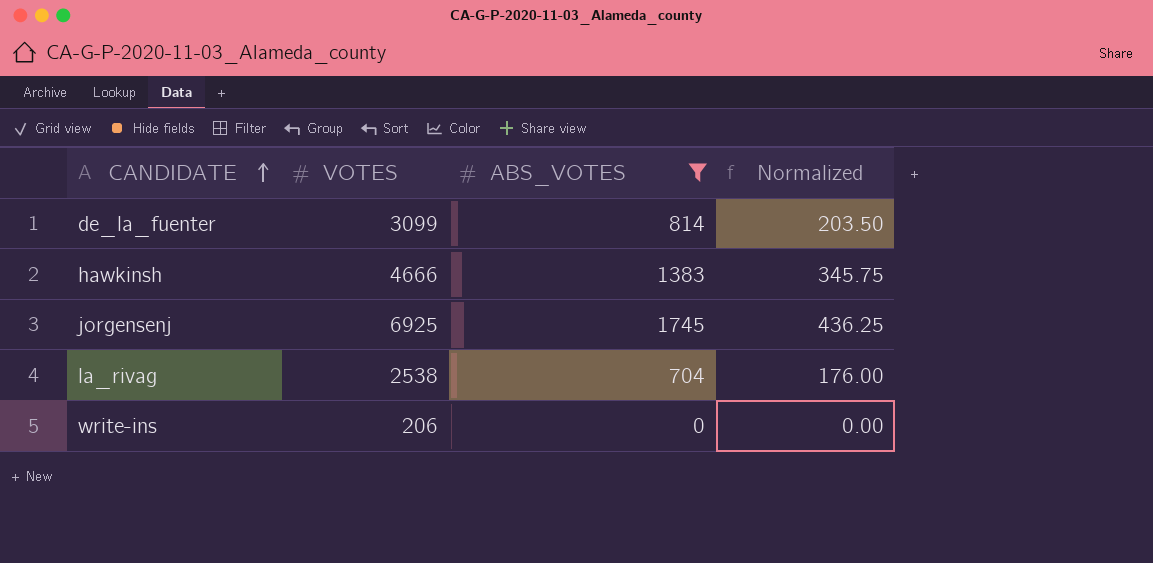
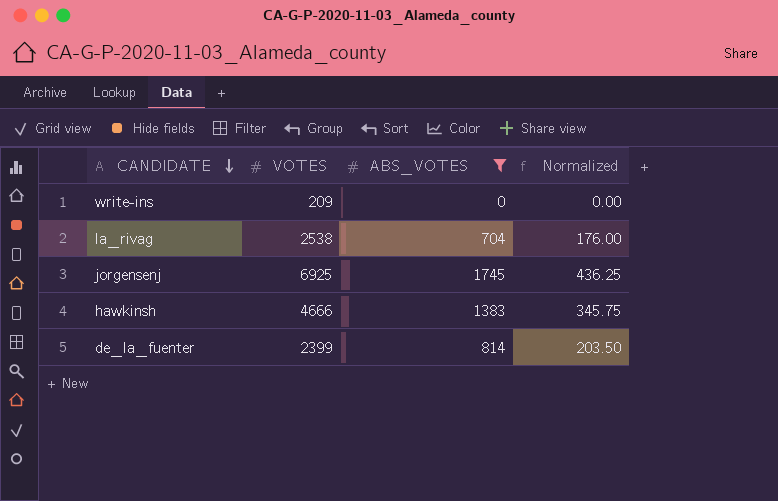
row order: CANDIDATE ascending -> CANDIDATE descending
write-ins | VOTES: 206 -> 209
de_la_fuenter | VOTES: 3099 -> 2399

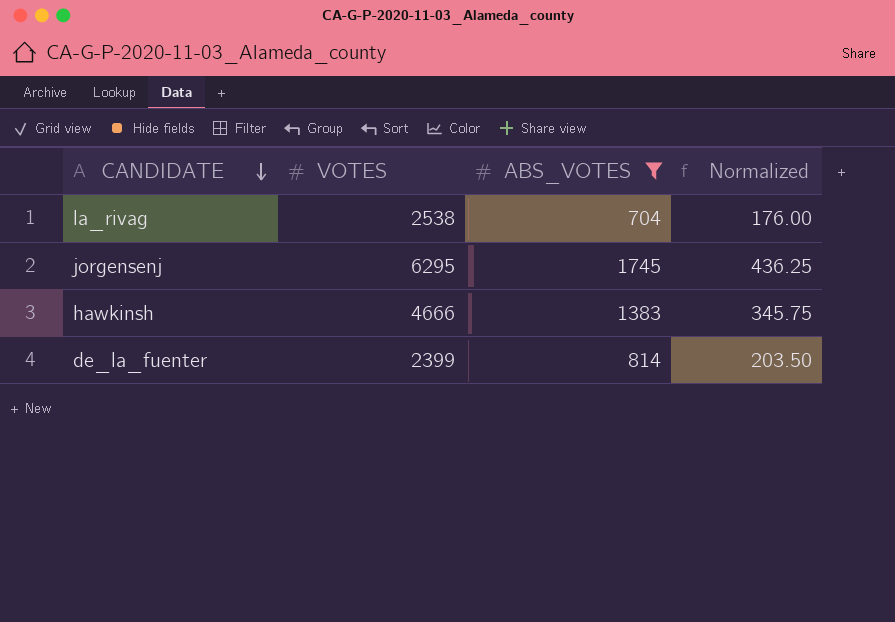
row write-ins: 209 | 0 | 0.00 -> none
jorgensenj | VOTES: 6925 -> 6295

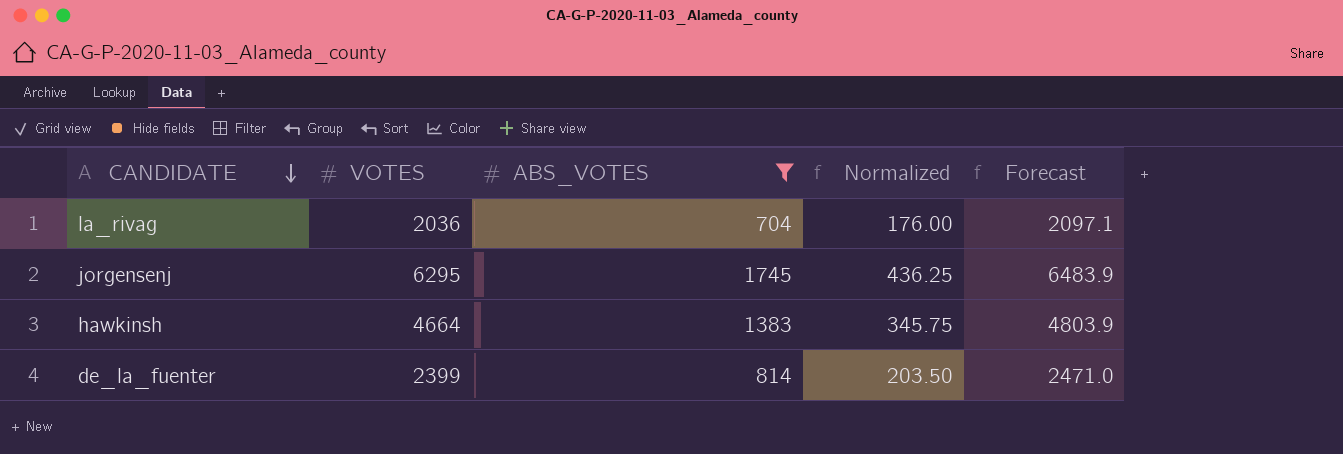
column Forecast | formula: none -> [VOTES] * 1.03
la_rivag | VOTES: 2538 -> 2036
hawkinsh | VOTES: 4666 -> 4664

